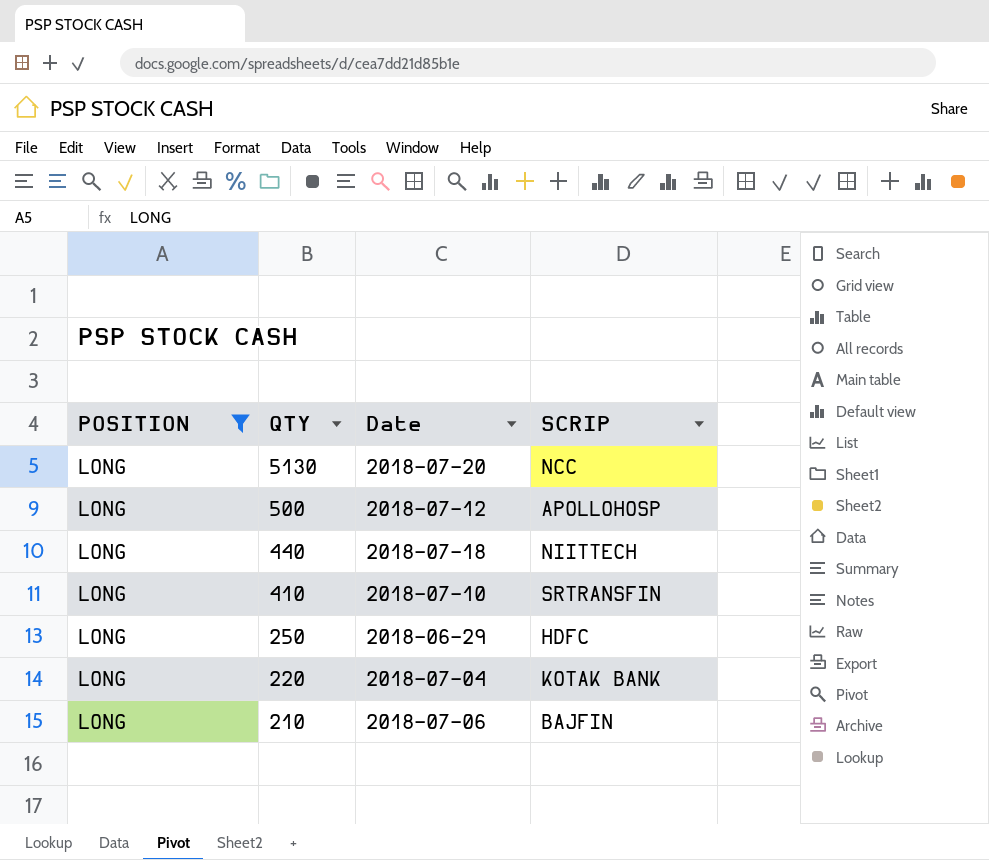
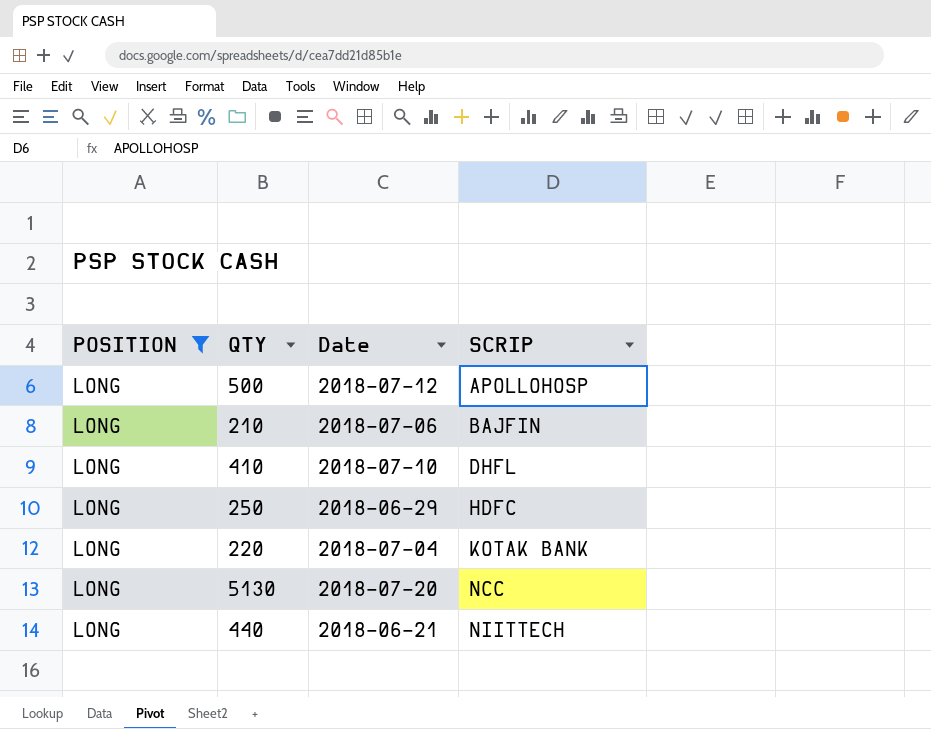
row order: QTY descending -> SCRIP ascending
410 | SCRIP: SRTRANSFIN -> DHFL
440 | Date: 2018-07-18 -> 2018-06-21

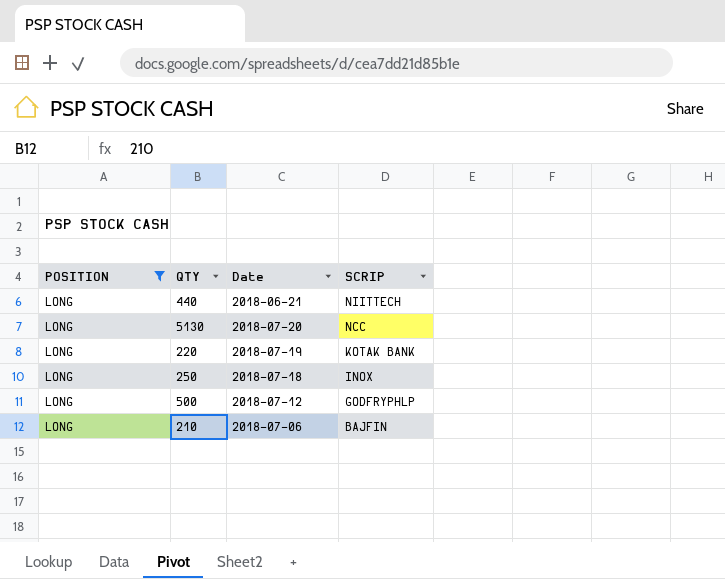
row order: SCRIP ascending -> SCRIP descending
row 410: LONG | 2018-07-10 | DHFL -> none
220 | Date: 2018-07-04 -> 2018-07-19
250 | Date: 2018-06-29 -> 2018-07-18
250 | SCRIP: HDFC -> INOX
500 | SCRIP: APOLLOHOSP -> GODFRYPHLP

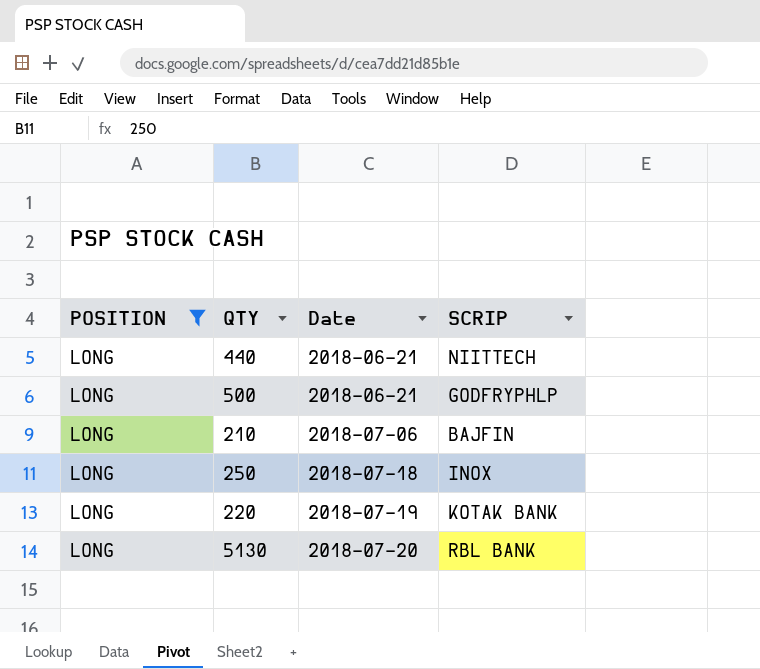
row order: SCRIP descending -> Date ascending
500 | Date: 2018-07-12 -> 2018-06-21
5130 | SCRIP: NCC -> RBL BANK

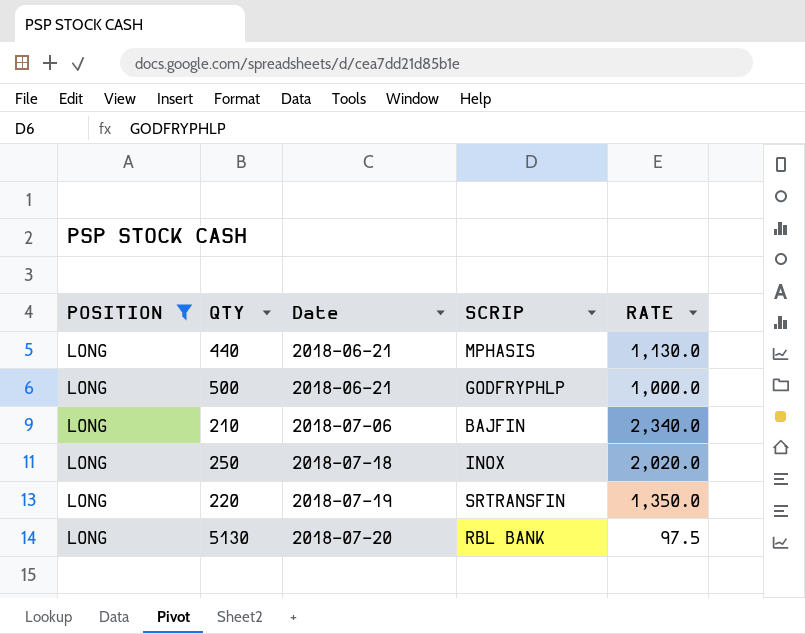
column RATE | position: none -> 5
440 | SCRIP: NIITTECH -> MPHASIS
220 | SCRIP: KOTAK BANK -> SRTRANSFIN

